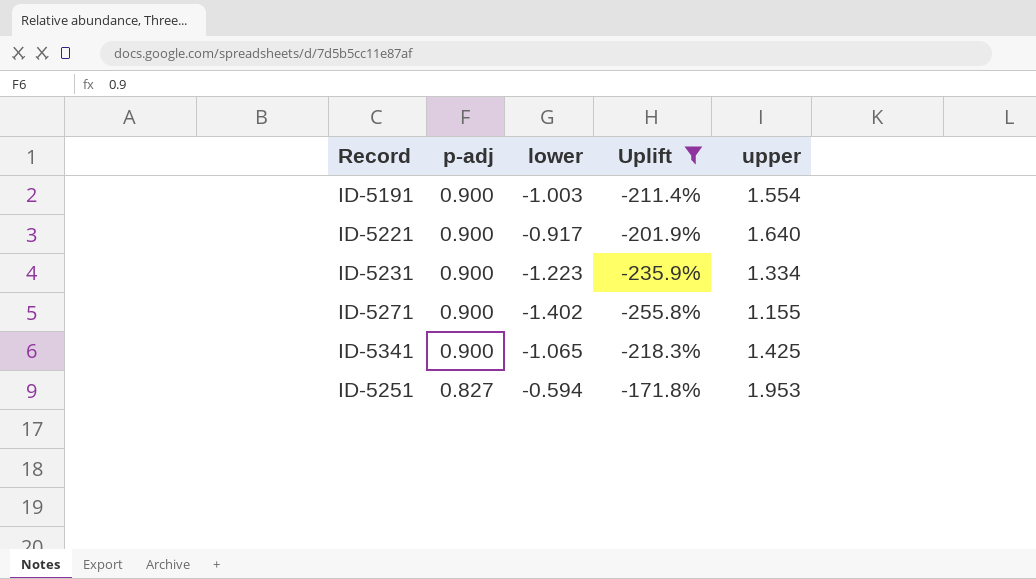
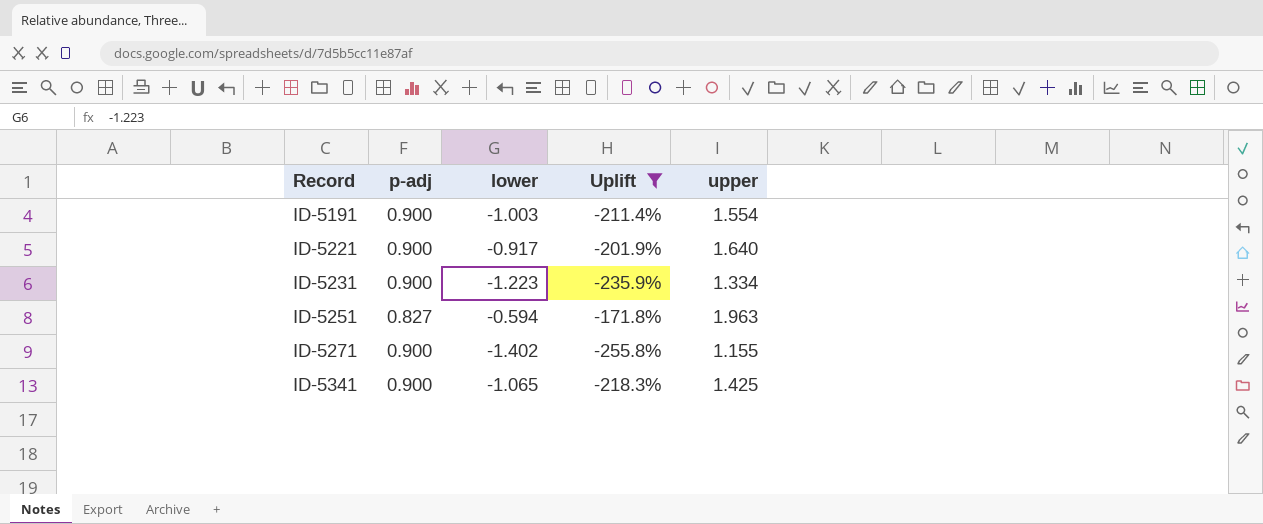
row order: p-adj descending -> Record ascending
ID-5251 | upper: 1.953 -> 1.963

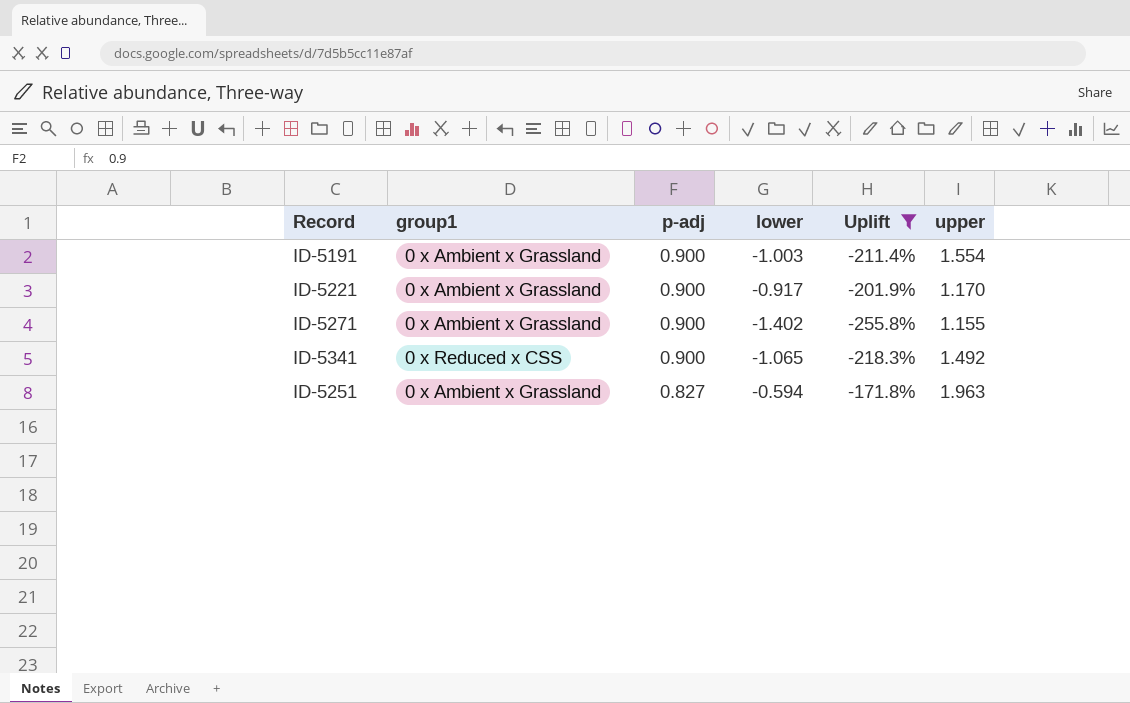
row order: Record ascending -> p-adj descending
column group1 | position: none -> 2
row ID-5231: 0.900 | -1.223 | -235.9% | 1.334 -> none
ID-5221 | upper: 1.640 -> 1.170
ID-5341 | upper: 1.425 -> 1.492

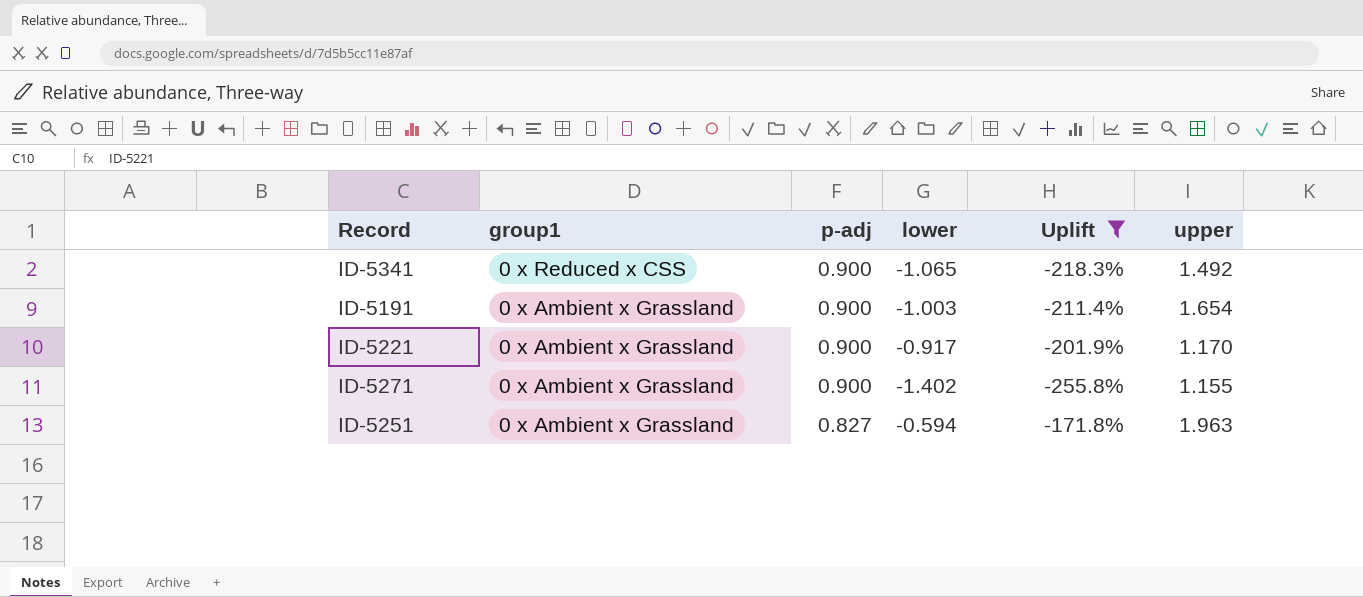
row order: p-adj descending -> group1 descending
ID-5191 | upper: 1.554 -> 1.654

